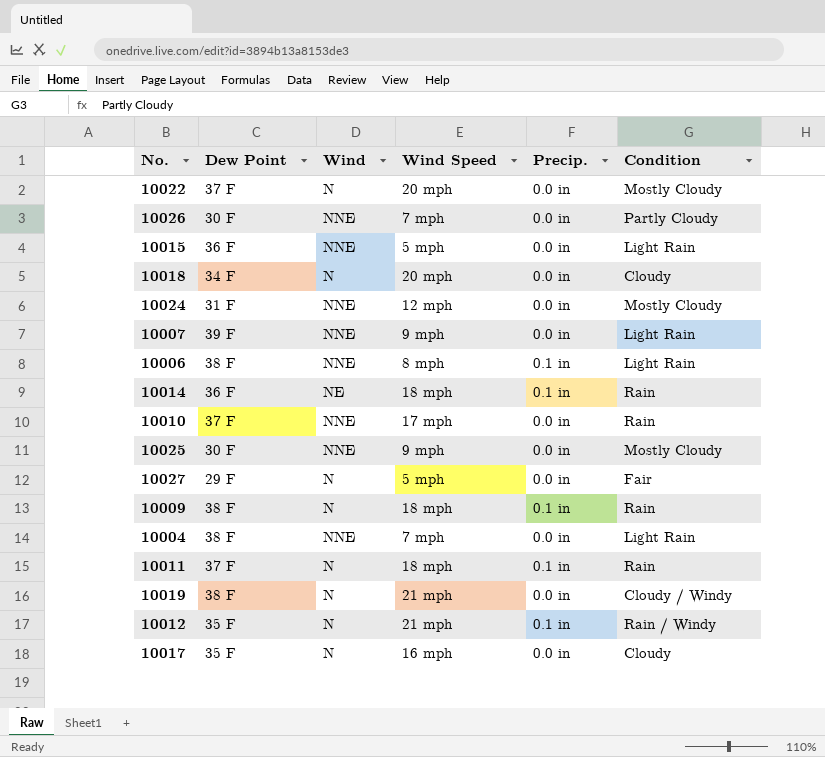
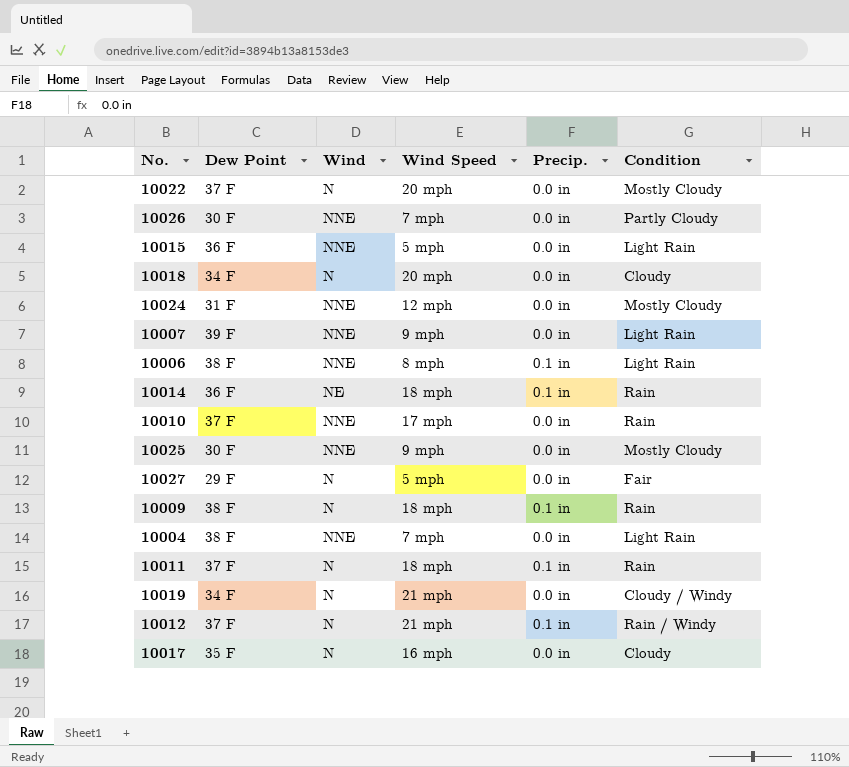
10019 | Dew Point: 38 F -> 34 F
10012 | Dew Point: 35 F -> 37 F

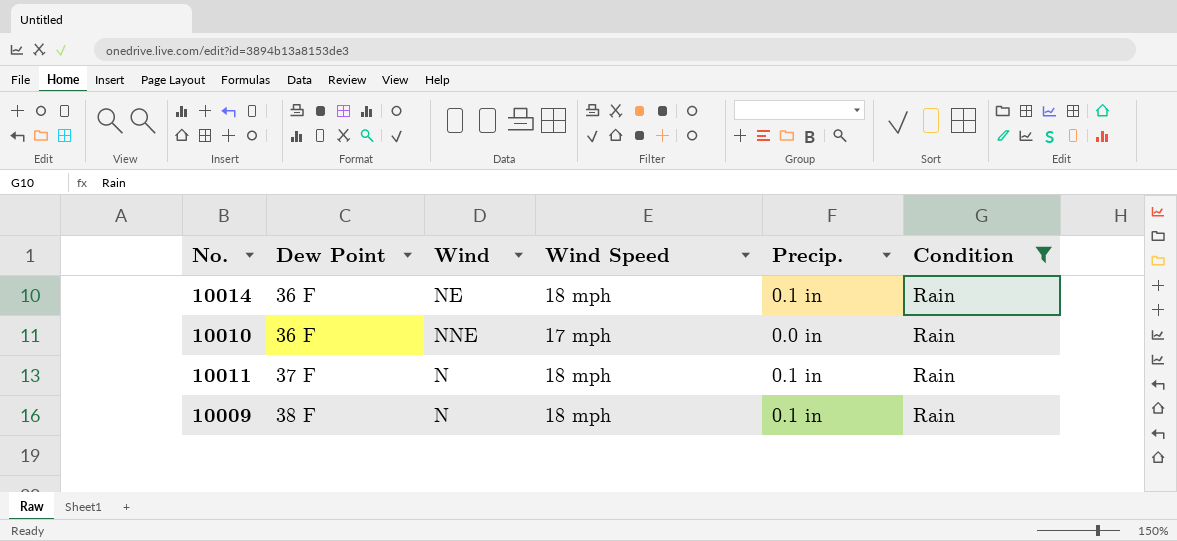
filter: none -> Condition = Rain
row order: none -> Dew Point ascending
10010 | Dew Point: 37 F -> 36 F

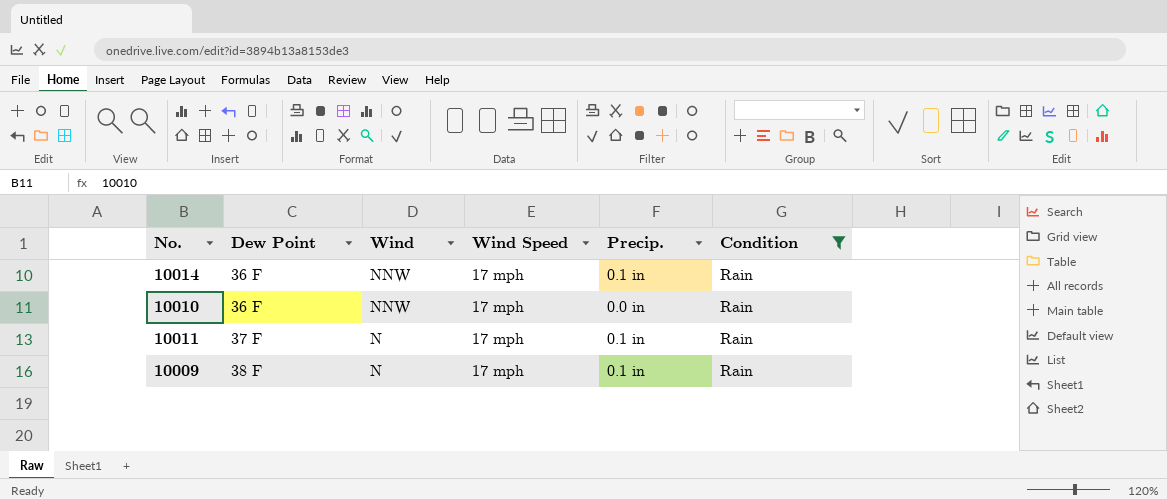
10014 | Wind: NE -> NNW
10014 | Wind Speed: 18 mph -> 17 mph
10010 | Wind: NNE -> NNW
10011 | Wind Speed: 18 mph -> 17 mph
10009 | Wind Speed: 18 mph -> 17 mph

